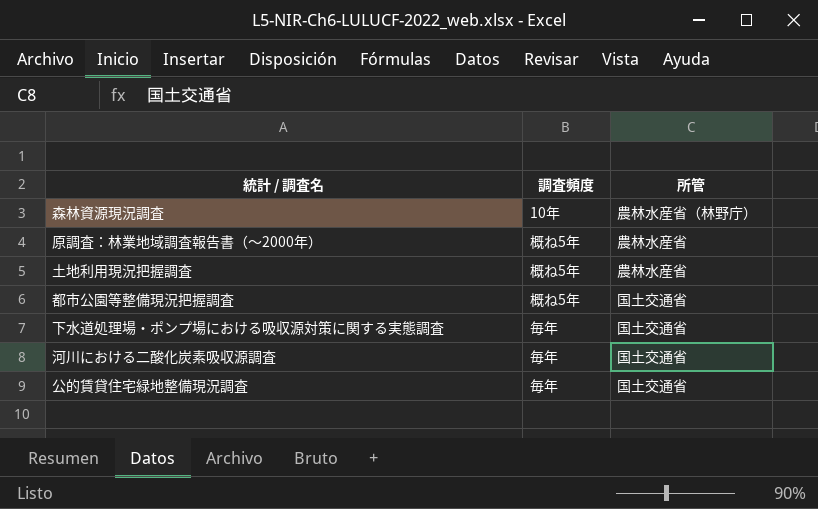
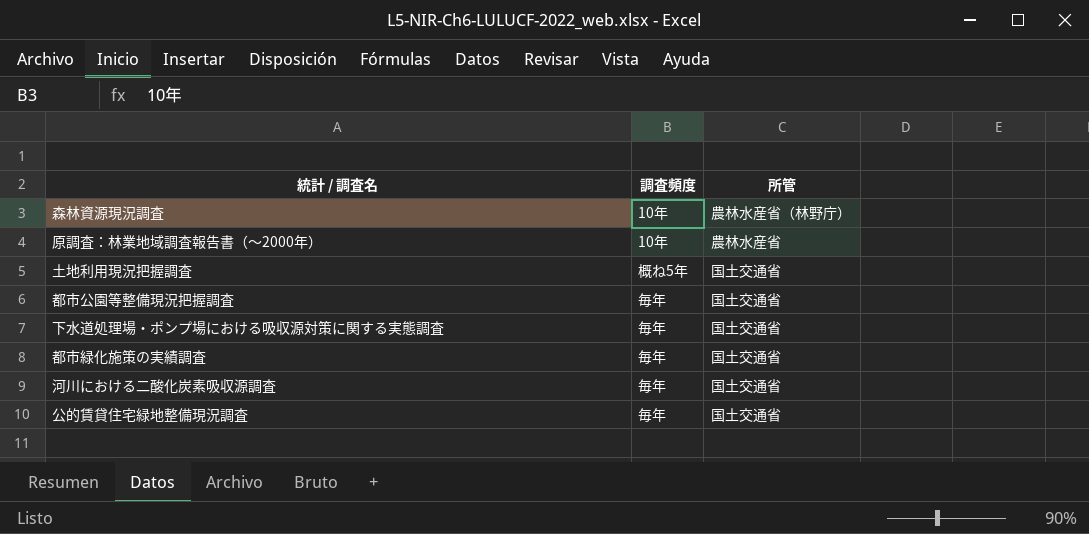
原調査：林業地域調査報告書（～2000年） | 調査頻度: 概ね5年 -> 10年
土地利用現況把握調査 | 所管: 農林水産省 -> 国土交通省
都市公園等整備現況把握調査 | 調査頻度: 概ね5年 -> 毎年
row 都市緑化施策の実績調査: none -> 毎年 | 国土交通省

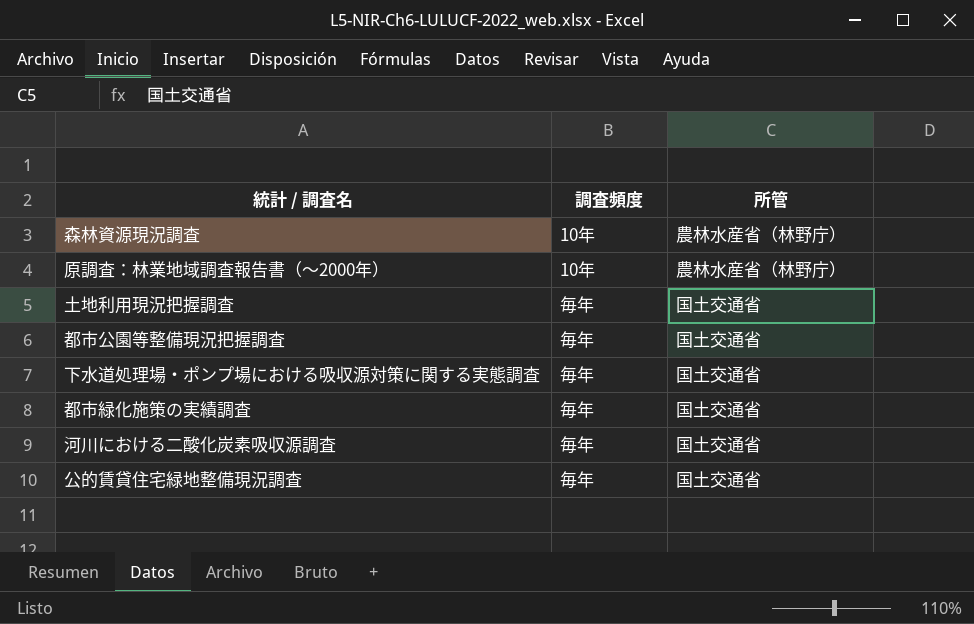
原調査：林業地域調査報告書（～2000年） | 所管: 農林水産省 -> 農林水産省（林野庁）
土地利用現況把握調査 | 調査頻度: 概ね5年 -> 毎年

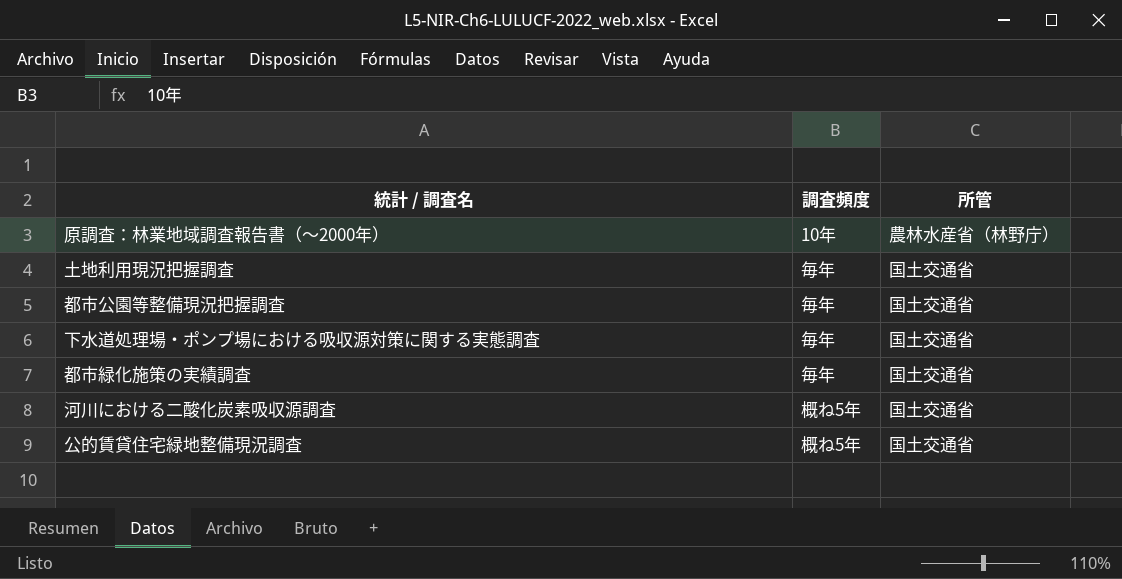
row 森林資源現況調査: 10年 | 農林水産省（林野庁） -> none
河川における二酸化炭素吸収源調査 | 調査頻度: 毎年 -> 概ね5年
公的賃貸住宅緑地整備現況調査 | 調査頻度: 毎年 -> 概ね5年

